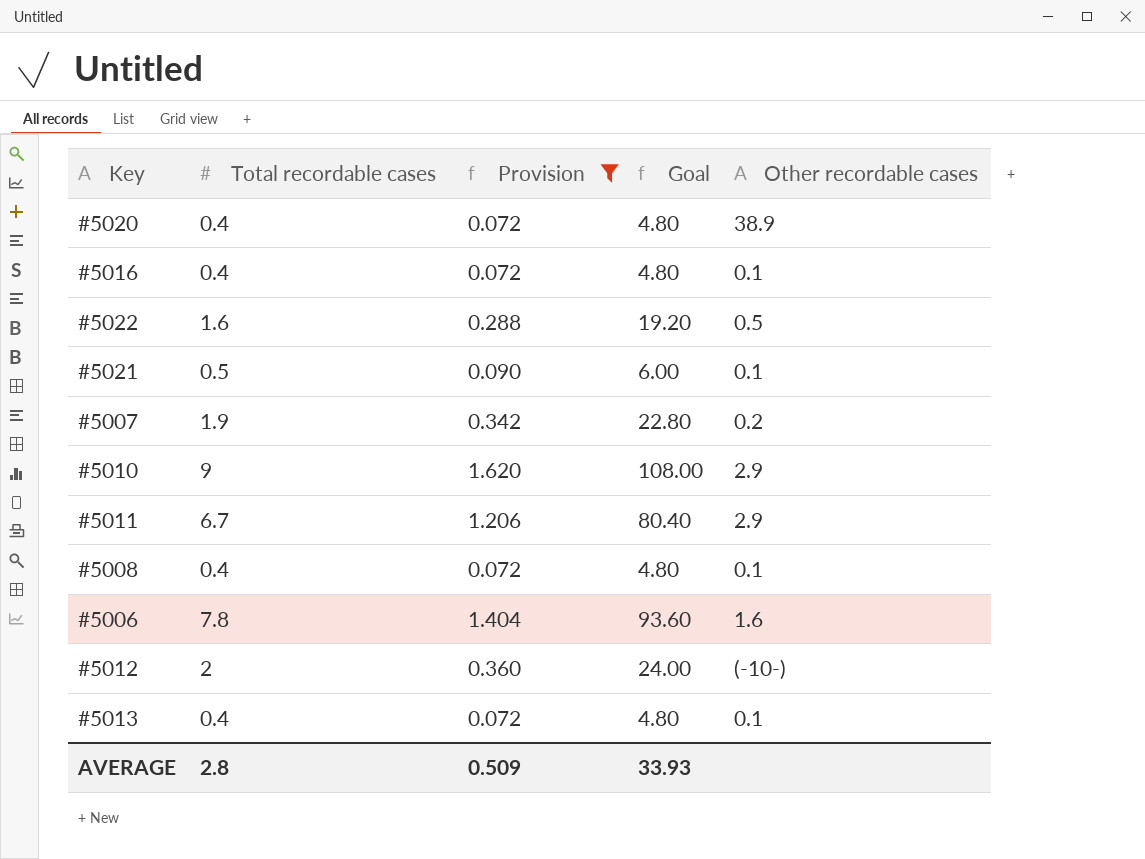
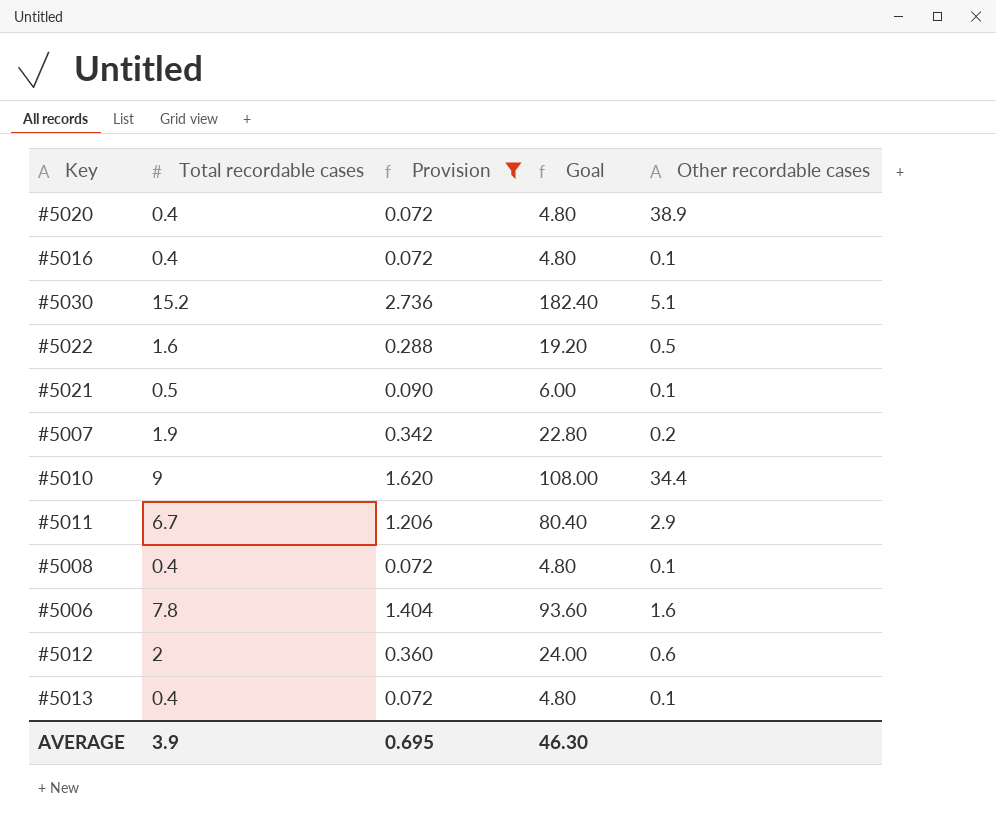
row #5030: none -> 15.2 | 2.736 | 182.40 | 5.1
#5010 | Other recordable cases: 2.9 -> 34.4
#5012 | Other recordable cases: (-10-) -> 0.6
AVERAGE | Total recordable cases: 2.8 -> 3.9
AVERAGE | Provision: 0.509 -> 0.695
AVERAGE | Goal: 33.93 -> 46.30

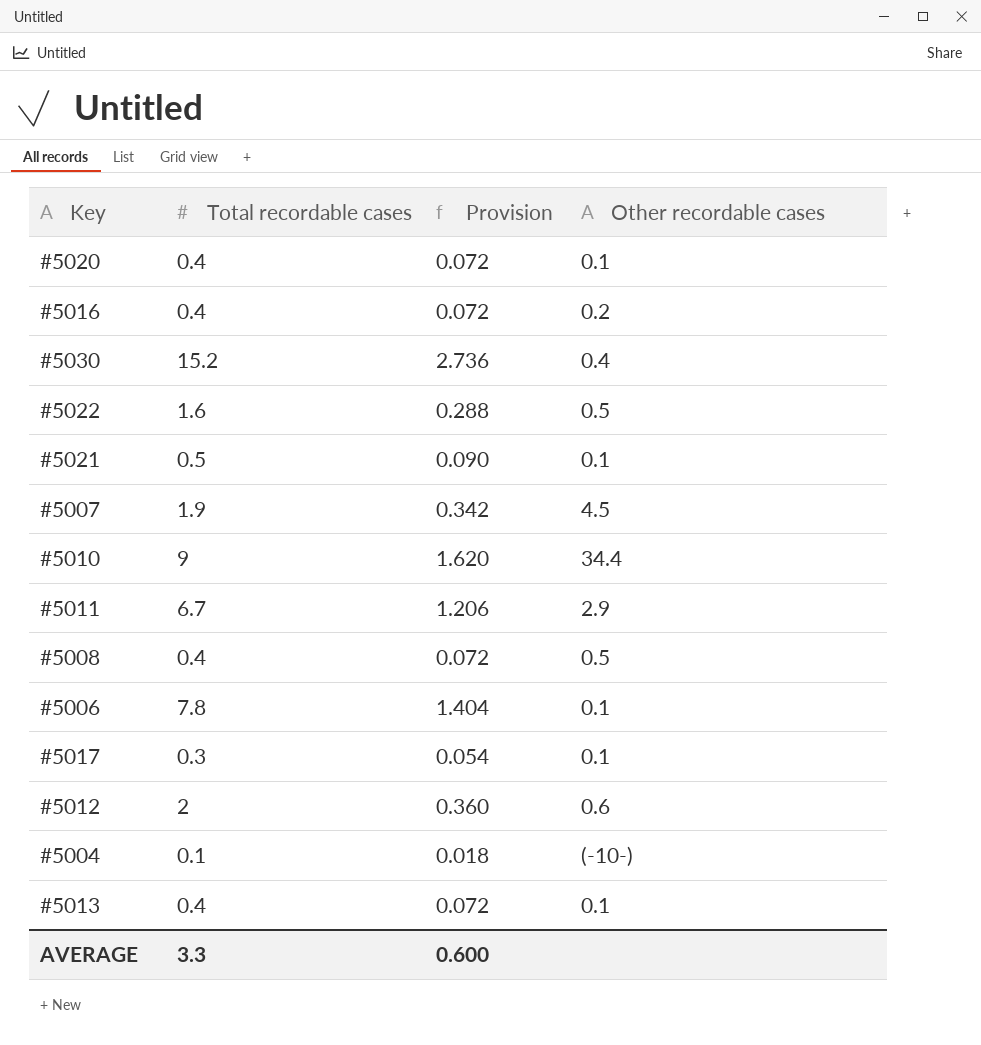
filter: Provision >= 0.072 -> none
column Goal | formula: [Total recordable cases] * 12 -> none
#5020 | Other recordable cases: 38.9 -> 0.1
#5016 | Other recordable cases: 0.1 -> 0.2
#5030 | Other recordable cases: 5.1 -> 0.4
#5007 | Other recordable cases: 0.2 -> 4.5
#5008 | Other recordable cases: 0.1 -> 0.5
#5006 | Other recordable cases: 1.6 -> 0.1
AVERAGE | Total recordable cases: 3.9 -> 3.3
AVERAGE | Provision: 0.695 -> 0.600

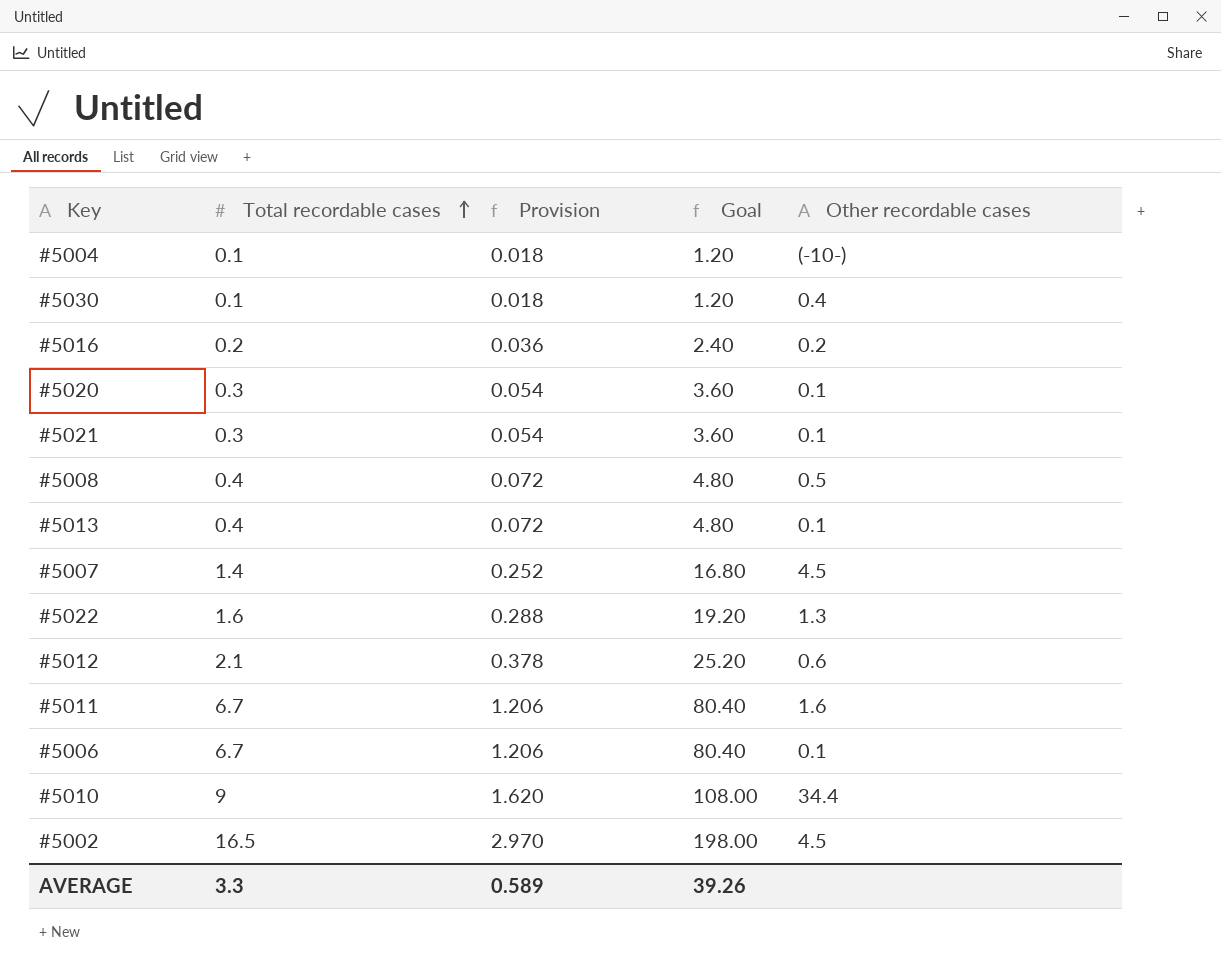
row order: none -> Total recordable cases ascending
column Goal | formula: none -> [Total recordable cases] * 12
row #5017: 0.3 | 0.054 | 0.1 -> none
#5030 | Total recordable cases: 15.2 -> 0.1
#5030 | Provision: 2.736 -> 0.018
#5016 | Total recordable cases: 0.4 -> 0.2
#5016 | Provision: 0.072 -> 0.036
#5020 | Total recordable cases: 0.4 -> 0.3
#5020 | Provision: 0.072 -> 0.054
#5021 | Total recordable cases: 0.5 -> 0.3
#5021 | Provision: 0.090 -> 0.054
#5007 | Total recordable cases: 1.9 -> 1.4
#5007 | Provision: 0.342 -> 0.252
#5022 | Other recordable cases: 0.5 -> 1.3
#5012 | Total recordable cases: 2 -> 2.1
#5012 | Provision: 0.360 -> 0.378
#5011 | Other recordable cases: 2.9 -> 1.6
#5006 | Total recordable cases: 7.8 -> 6.7
#5006 | Provision: 1.404 -> 1.206
row #5002: none -> 16.5 | 2.970 | 198.00 | 4.5
AVERAGE | Provision: 0.600 -> 0.589

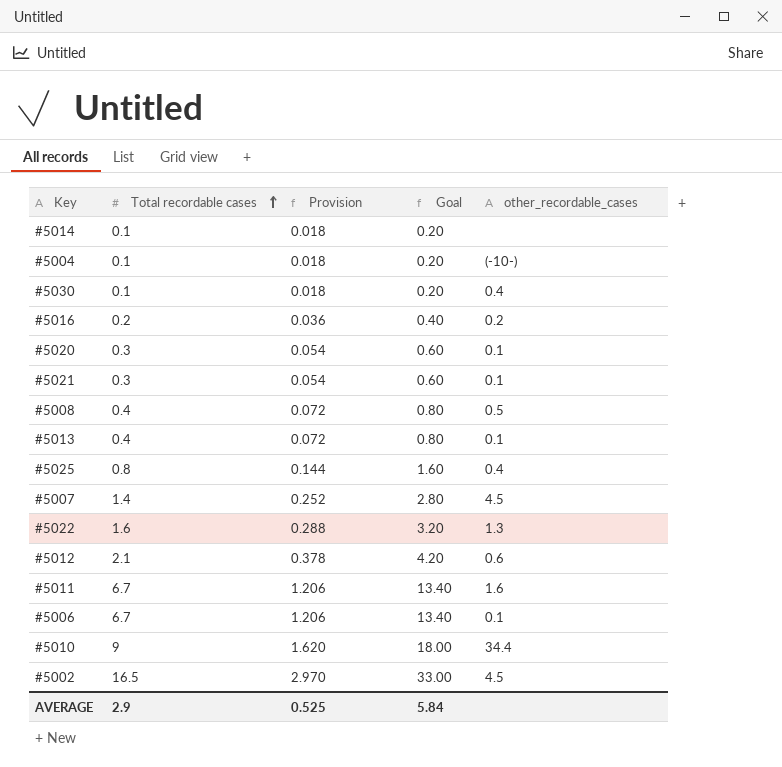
column Goal | formula: [Total recordable cases] * 12 -> [Total recordable cases] * 2
column name: Other recordable cases -> other_recordable_cases
row #5014: none -> 0.1 | 0.018 | 0.20 | none
row #5025: none -> 0.8 | 0.144 | 1.60 | 0.4
AVERAGE | Total recordable cases: 3.3 -> 2.9
AVERAGE | Provision: 0.589 -> 0.525
AVERAGE | Goal: 39.26 -> 5.84

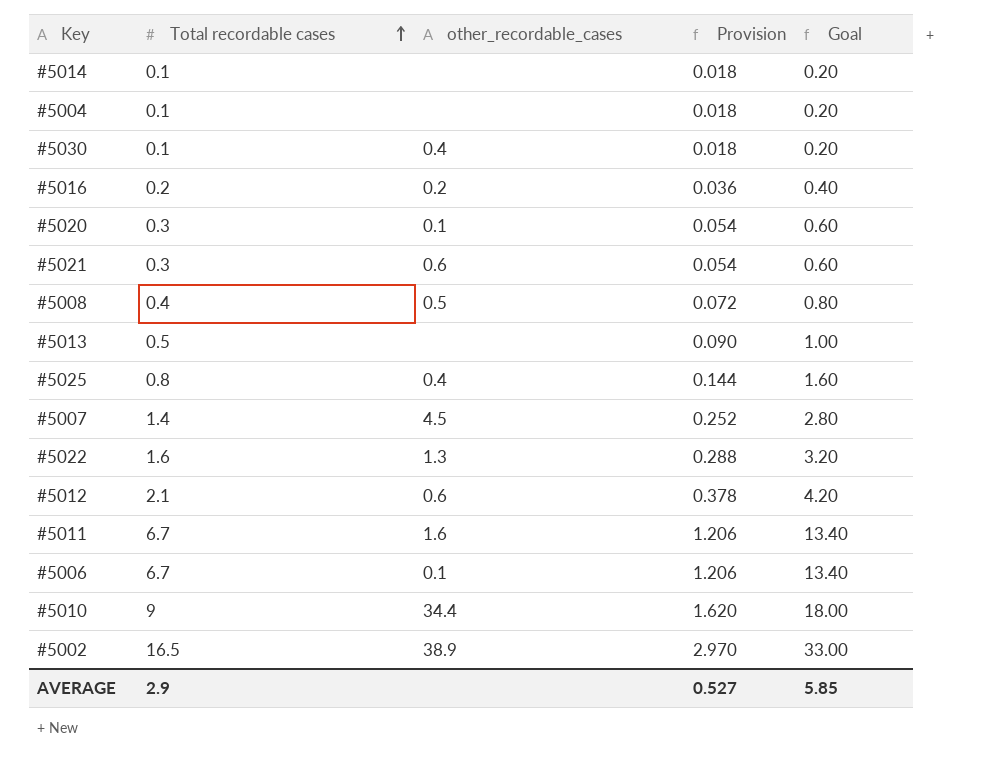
column other_recordable_cases | position: 5 -> 3
#5004 | other_recordable_cases: (-10-) -> none
#5021 | other_recordable_cases: 0.1 -> 0.6
#5013 | Total recordable cases: 0.4 -> 0.5
#5013 | other_recordable_cases: 0.1 -> none
#5013 | Provision: 0.072 -> 0.090
#5013 | Goal: 0.80 -> 1.00
#5002 | other_recordable_cases: 4.5 -> 38.9
AVERAGE | Provision: 0.525 -> 0.527
AVERAGE | Goal: 5.84 -> 5.85

